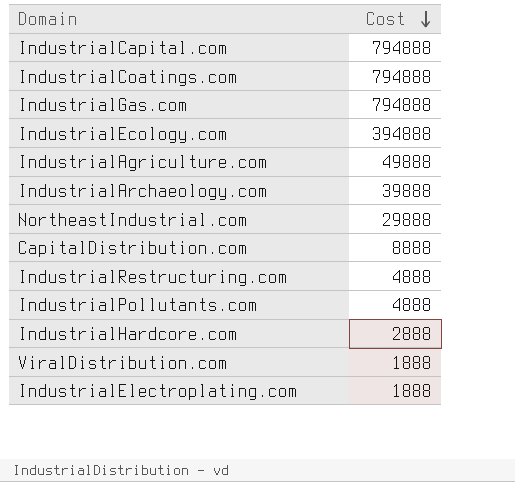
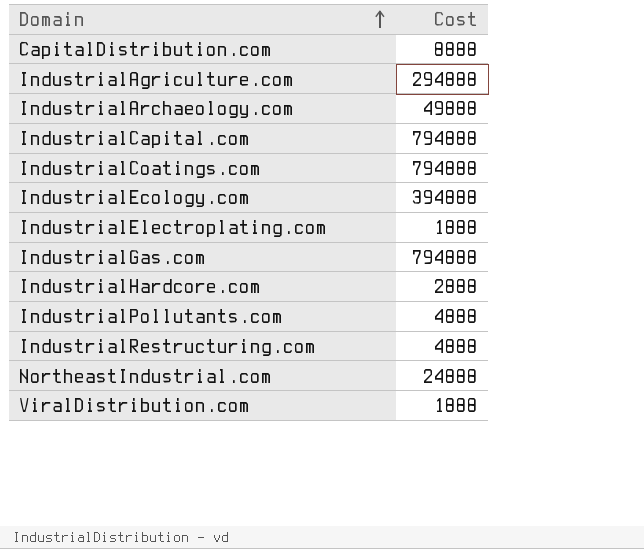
row order: Cost descending -> Domain ascending
IndustrialAgriculture.com | Cost: 49888 -> 294888
IndustrialArchaeology.com | Cost: 39888 -> 49888
NortheastIndustrial.com | Cost: 29888 -> 24888

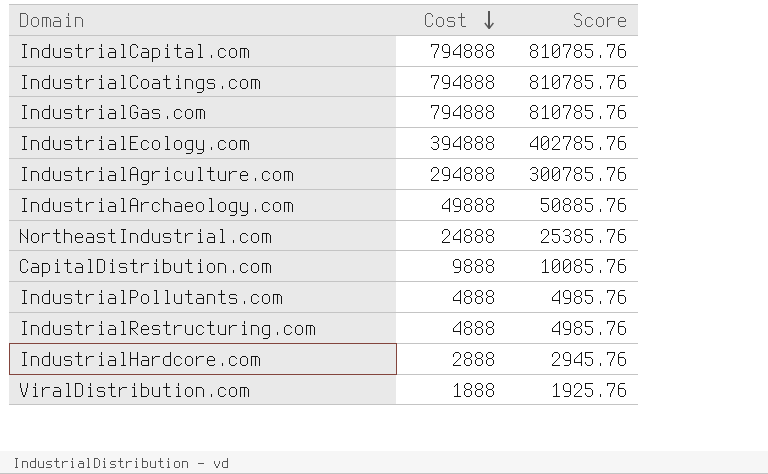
row order: Domain ascending -> Cost descending
column Score | formula: none -> [Cost] * 1.02
row IndustrialElectroplating.com: 1888 -> none
CapitalDistribution.com | Cost: 8888 -> 9888

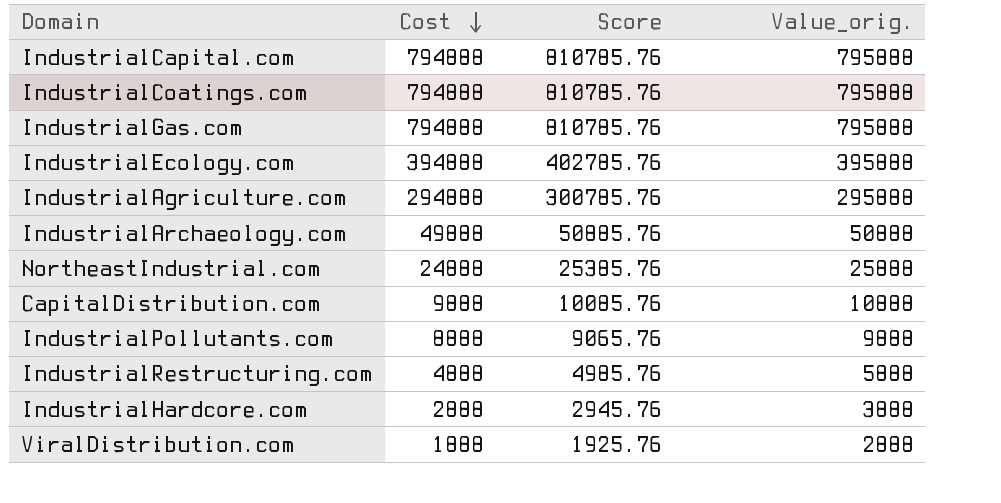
column Value_orig. | formula: none -> [Cost] + 1000
IndustrialPollutants.com | Cost: 4888 -> 8888
IndustrialPollutants.com | Score: 4985.76 -> 9065.76

